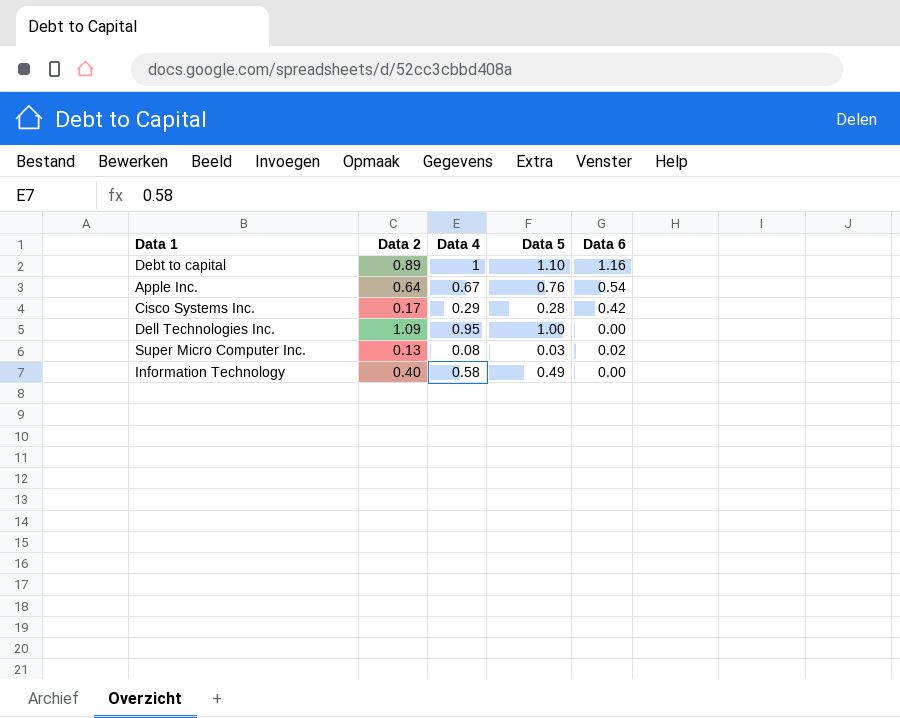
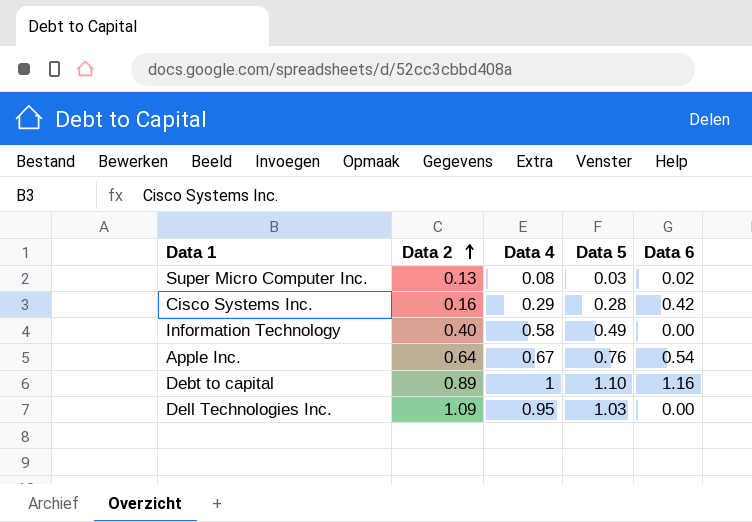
row order: none -> Data 2 ascending
Cisco Systems Inc. | Data 2: 0.17 -> 0.16
Dell Technologies Inc. | Data 5: 1.00 -> 1.03

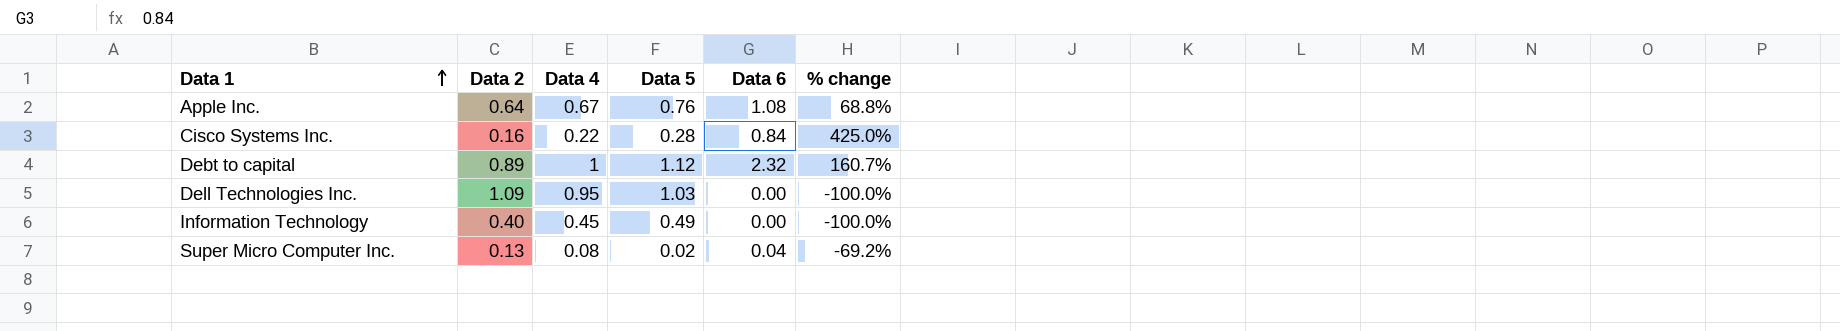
row order: Data 2 ascending -> Data 1 ascending
column % change | formula: none -> ([Data 6] - [Data 2]) / [Data 2]
Apple Inc. | Data 6: 0.54 -> 1.08
Cisco Systems Inc. | Data 4: 0.29 -> 0.22
Cisco Systems Inc. | Data 6: 0.42 -> 0.84
Debt to capital | Data 5: 1.10 -> 1.12
Debt to capital | Data 6: 1.16 -> 2.32
Information Technology | Data 4: 0.58 -> 0.45
Super Micro Computer Inc. | Data 5: 0.03 -> 0.02
Super Micro Computer Inc. | Data 6: 0.02 -> 0.04

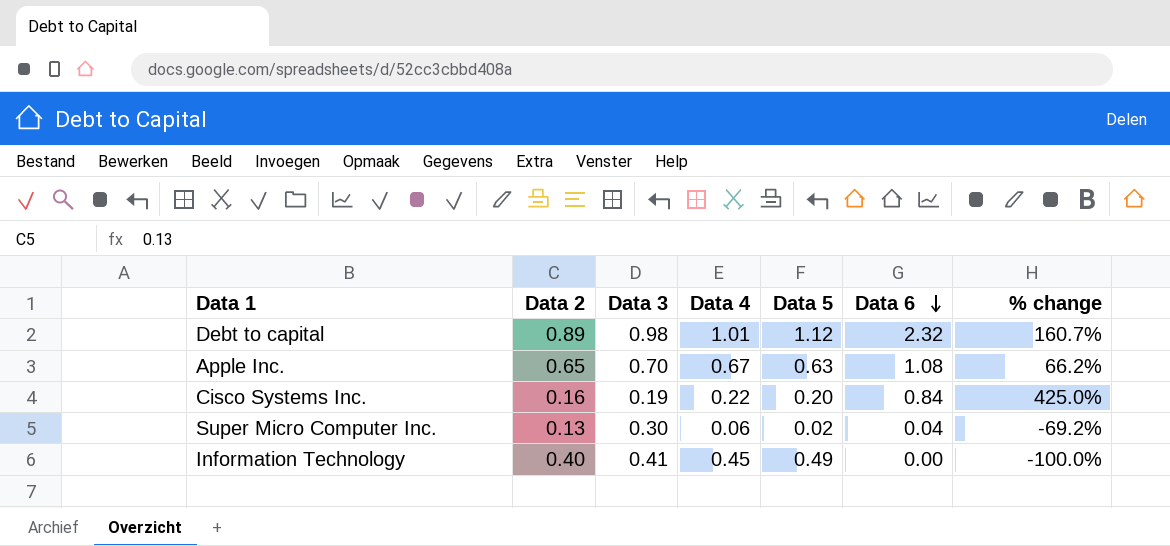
row order: Data 1 ascending -> Data 6 descending
column Data 3 | position: none -> 3
row Dell Technologies Inc.: 1.09 | 0.95 | 1.03 | 0.00 | -100.0% -> none
Debt to capital | Data 4: 1 -> 1.01
Apple Inc. | Data 2: 0.64 -> 0.65
Apple Inc. | Data 5: 0.76 -> 0.63
Apple Inc. | % change: 68.8% -> 66.2%
Cisco Systems Inc. | Data 5: 0.28 -> 0.20
Super Micro Computer Inc. | Data 4: 0.08 -> 0.06

